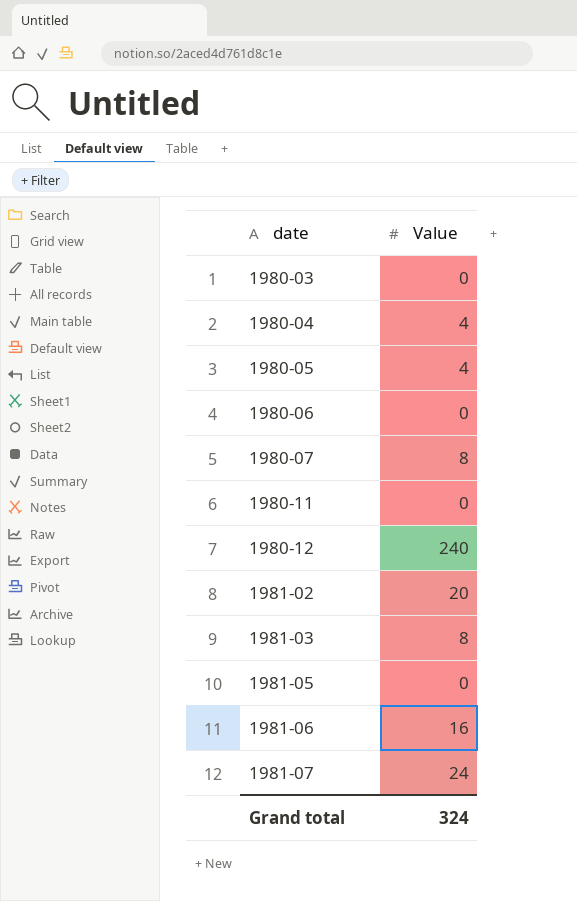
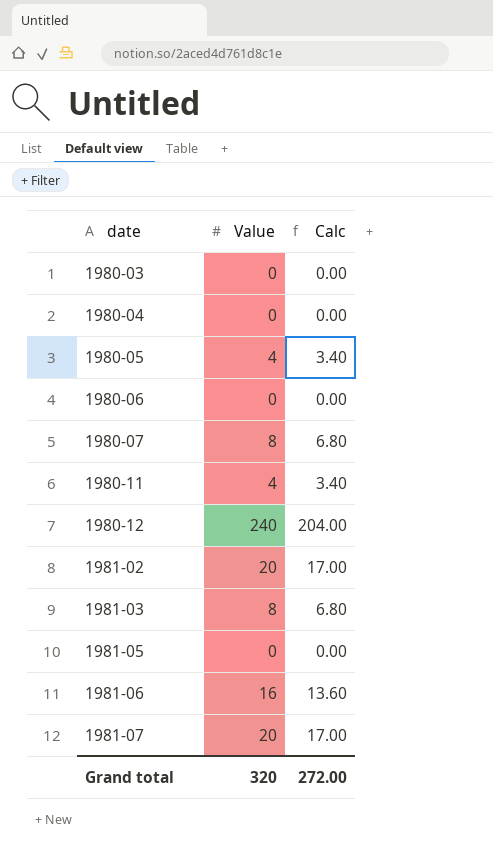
column Calc | formula: none -> [Value] * 0.85
1980-04 | Value: 4 -> 0
1980-11 | Value: 0 -> 4
1981-07 | Value: 24 -> 20
Grand total | Value: 324 -> 320

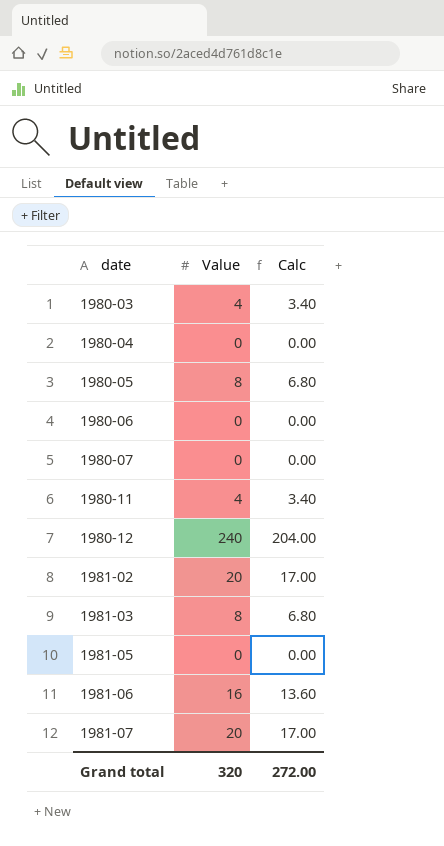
1980-03 | Value: 0 -> 4
1980-03 | Calc: 0.00 -> 3.40
1980-05 | Value: 4 -> 8
1980-05 | Calc: 3.40 -> 6.80
1980-07 | Value: 8 -> 0
1980-07 | Calc: 6.80 -> 0.00

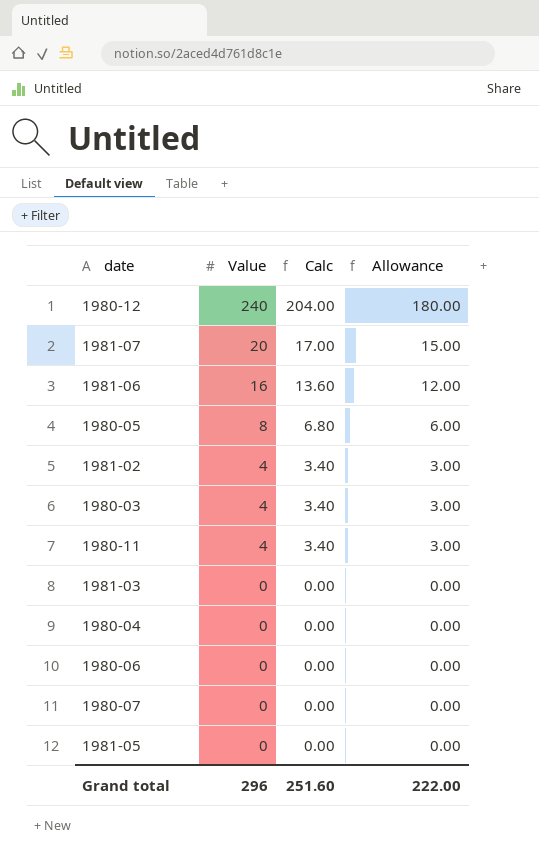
row order: date ascending -> Value descending
column Allowance | formula: none -> [Value] * 0.75
1981-02 | Value: 20 -> 4
1981-02 | Calc: 17.00 -> 3.40
1981-03 | Value: 8 -> 0
1981-03 | Calc: 6.80 -> 0.00
Grand total | Value: 320 -> 296
Grand total | Calc: 272.00 -> 251.60

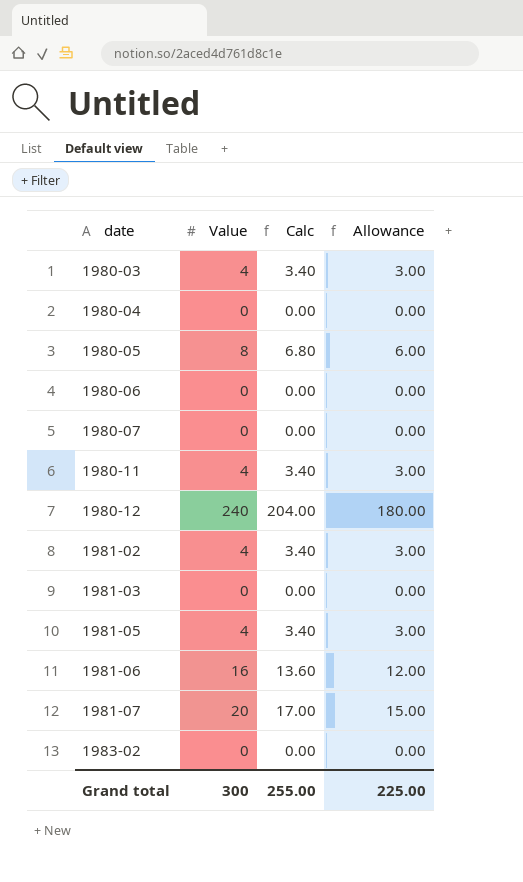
row order: Value descending -> date ascending
1981-05 | Value: 0 -> 4
1981-05 | Calc: 0.00 -> 3.40
1981-05 | Allowance: 0.00 -> 3.00
row 1983-02: none -> 0 | 0.00 | 0.00
Grand total | Value: 296 -> 300
Grand total | Calc: 251.60 -> 255.00
Grand total | Allowance: 222.00 -> 225.00

